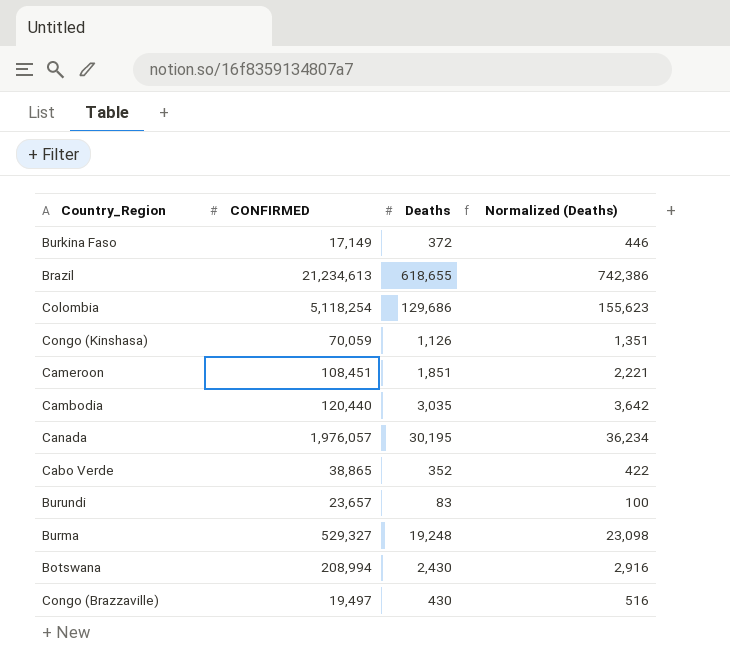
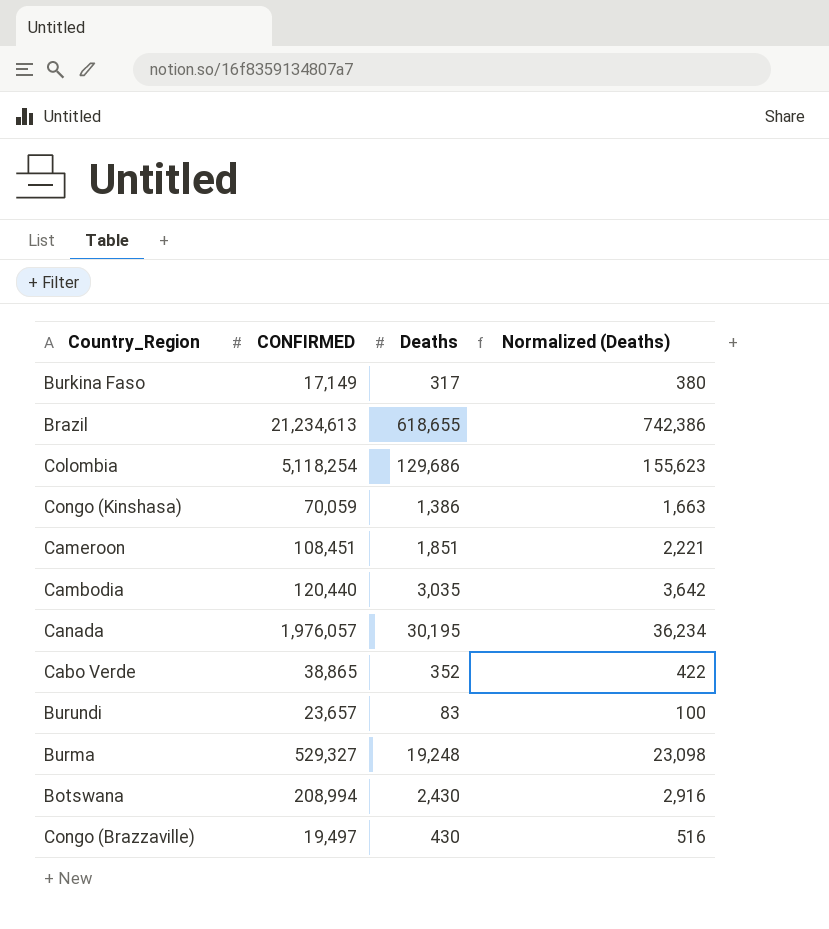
Burkina Faso | Deaths: 372 -> 317
Burkina Faso | Normalized (Deaths): 446 -> 380
Congo (Kinshasa) | Deaths: 1,126 -> 1,386
Congo (Kinshasa) | Normalized (Deaths): 1,351 -> 1,663

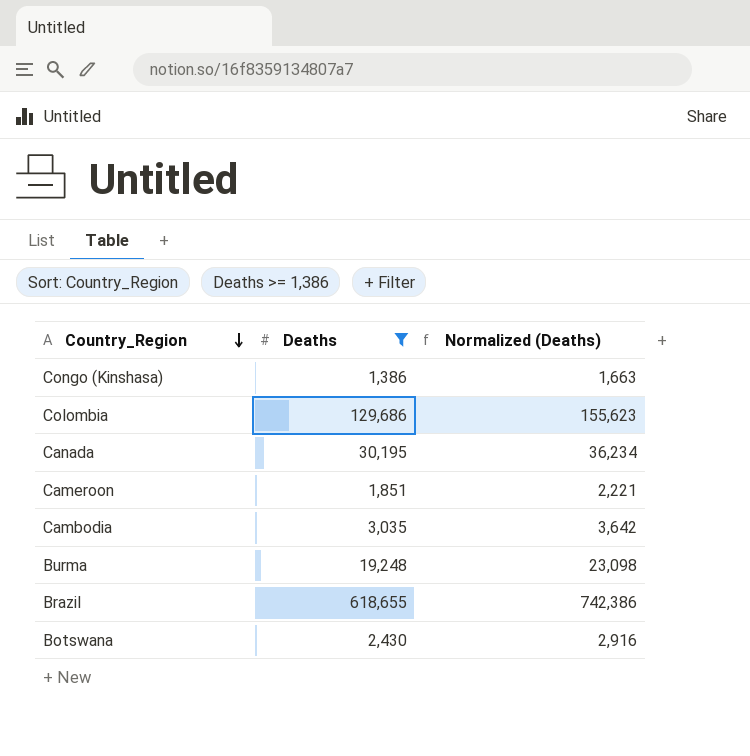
filter: none -> Deaths >= 1,386
row order: none -> Country_Region descending
column CONFIRMED | position: 2 -> none

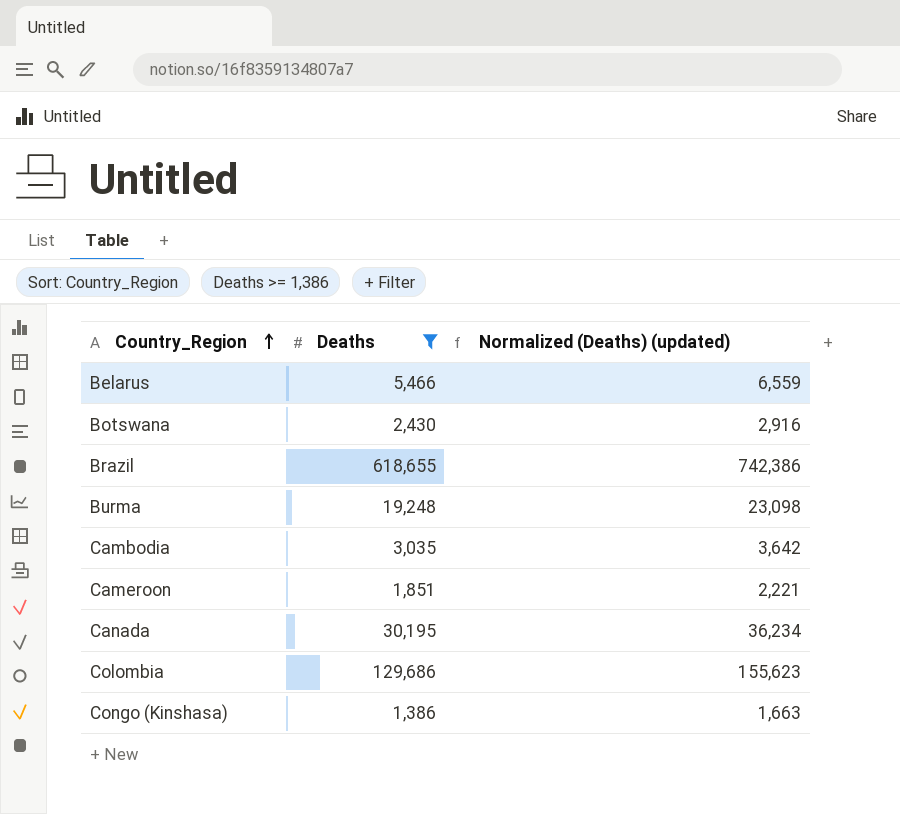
row order: Country_Region descending -> Country_Region ascending
column name: Normalized (Deaths) -> Normalized (Deaths) (updated)
row Belarus: none -> 5,466 | 6,559

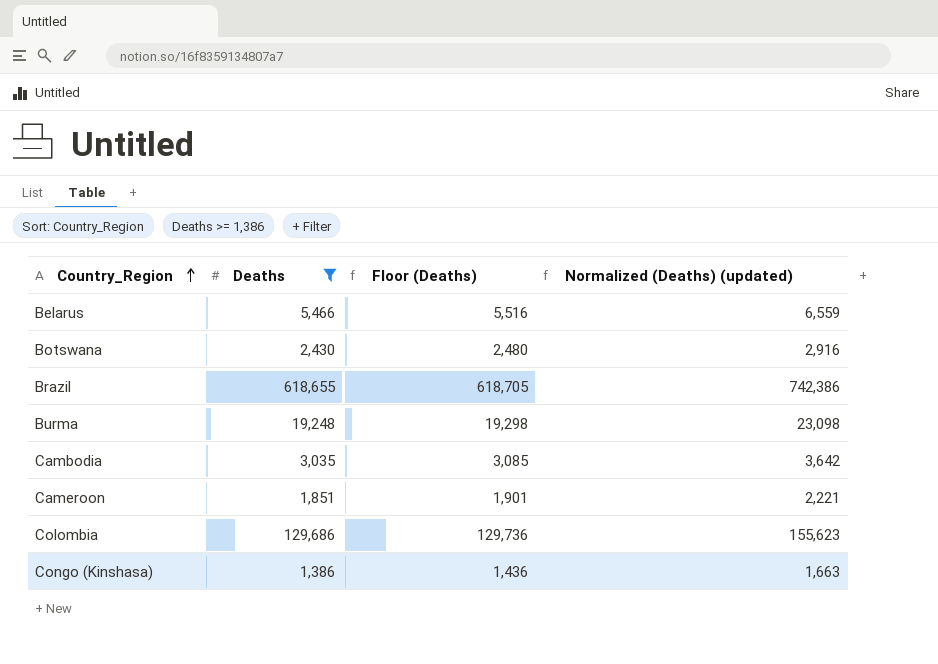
column Floor (Deaths) | formula: none -> [Deaths] + 50
row Canada: 30,195 | 36,234 -> none

